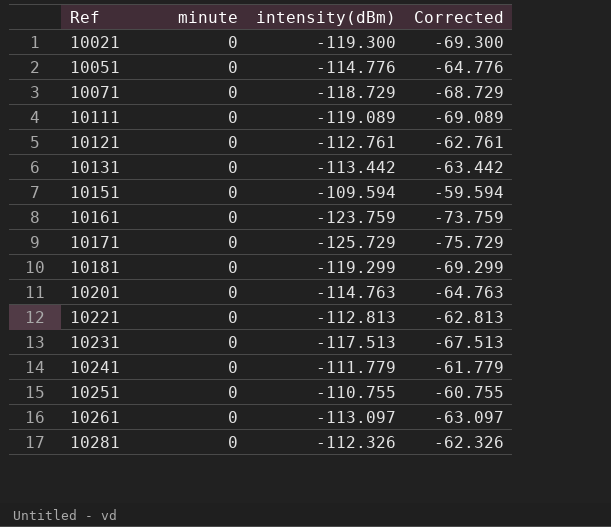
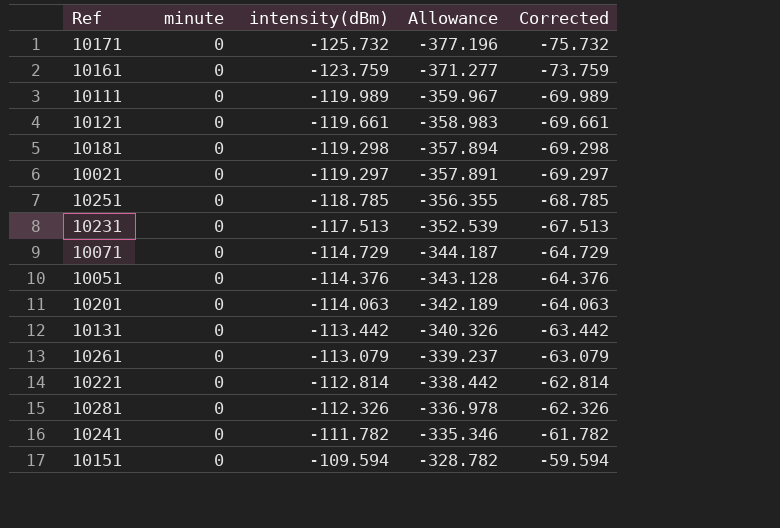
row order: Ref ascending -> intensity(dBm) ascending
column Allowance | formula: none -> [intensity(dBm)] * 3
10171 | intensity(dBm): -125.729 -> -125.732
10171 | Corrected: -75.729 -> -75.732
10111 | intensity(dBm): -119.089 -> -119.989
10111 | Corrected: -69.089 -> -69.989
10121 | intensity(dBm): -112.761 -> -119.661
10121 | Corrected: -62.761 -> -69.661
10181 | intensity(dBm): -119.299 -> -119.298
10181 | Corrected: -69.299 -> -69.298
10021 | intensity(dBm): -119.300 -> -119.297
10021 | Corrected: -69.300 -> -69.297
10251 | intensity(dBm): -110.755 -> -118.785
10251 | Corrected: -60.755 -> -68.785
10071 | intensity(dBm): -118.729 -> -114.729
10071 | Corrected: -68.729 -> -64.729
10051 | intensity(dBm): -114.776 -> -114.376
10051 | Corrected: -64.776 -> -64.376
10201 | intensity(dBm): -114.763 -> -114.063
10201 | Corrected: -64.763 -> -64.063
10261 | intensity(dBm): -113.097 -> -113.079
10261 | Corrected: -63.097 -> -63.079
10221 | intensity(dBm): -112.813 -> -112.814
10221 | Corrected: -62.813 -> -62.814
10241 | intensity(dBm): -111.779 -> -111.782
10241 | Corrected: -61.779 -> -61.782

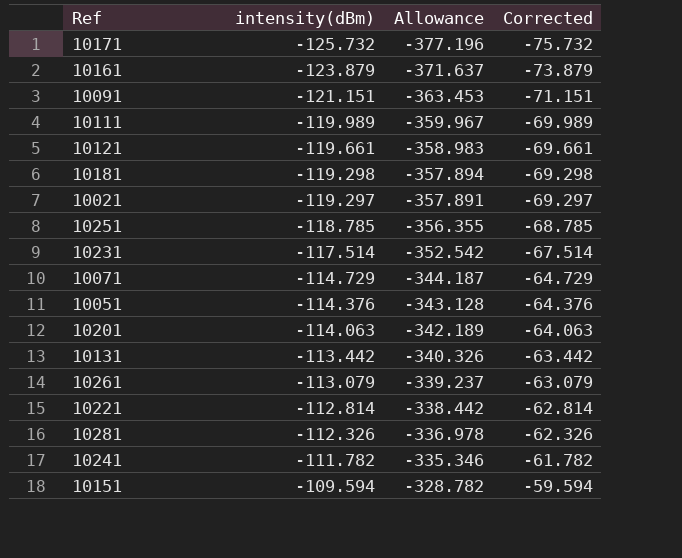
column minute | position: 2 -> none
10161 | intensity(dBm): -123.759 -> -123.879
10161 | Allowance: -371.277 -> -371.637
10161 | Corrected: -73.759 -> -73.879
row 10091: none -> -121.151 | -363.453 | -71.151
10231 | intensity(dBm): -117.513 -> -117.514
10231 | Allowance: -352.539 -> -352.542
10231 | Corrected: -67.513 -> -67.514

